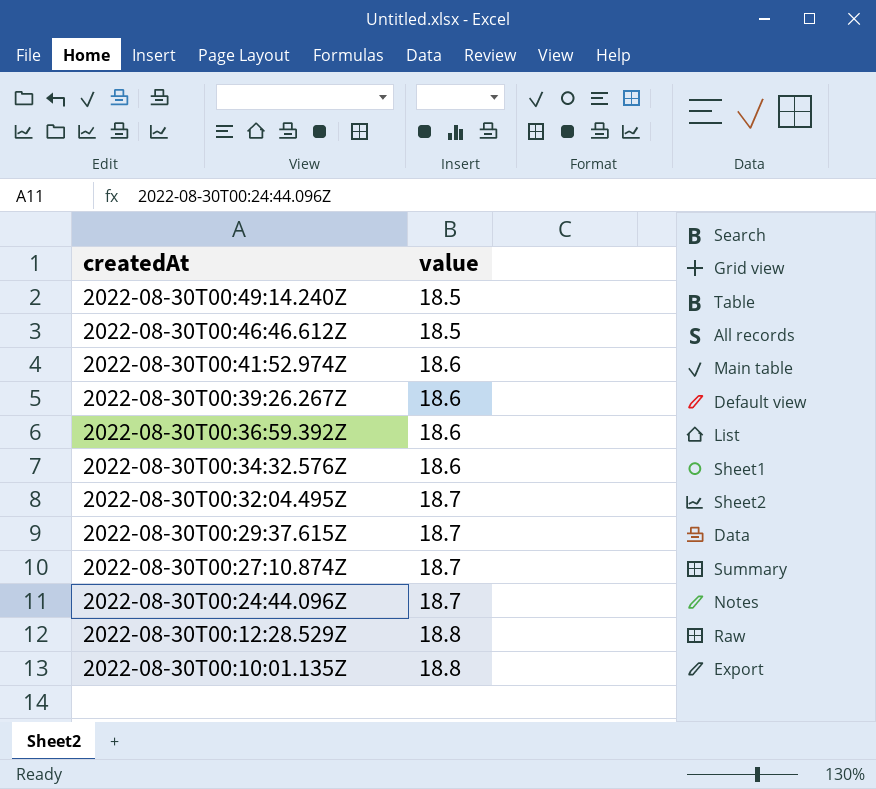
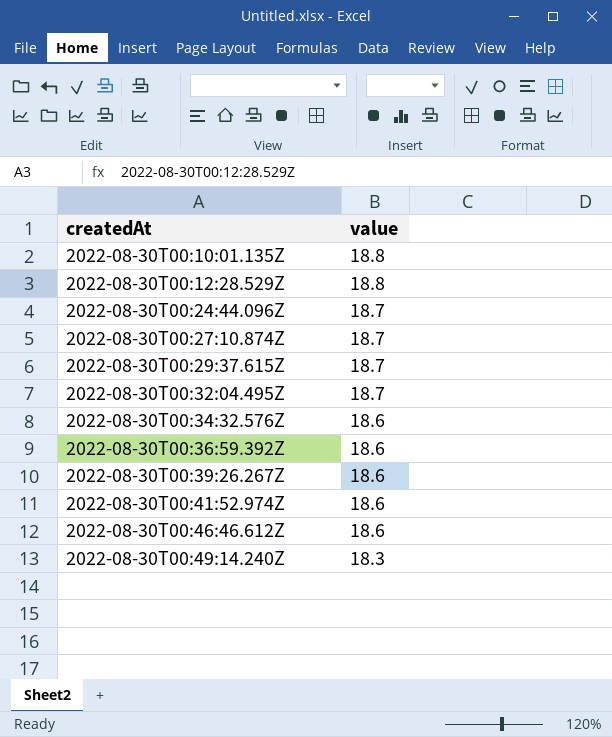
row order: createdAt descending -> createdAt ascending
2022-08-30T00:46:46.612Z | value: 18.5 -> 18.6
2022-08-30T00:49:14.240Z | value: 18.5 -> 18.3

